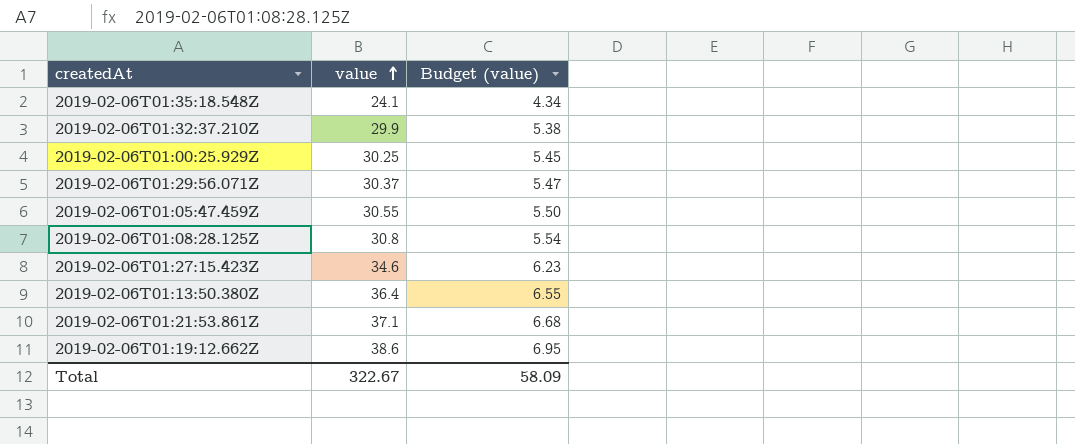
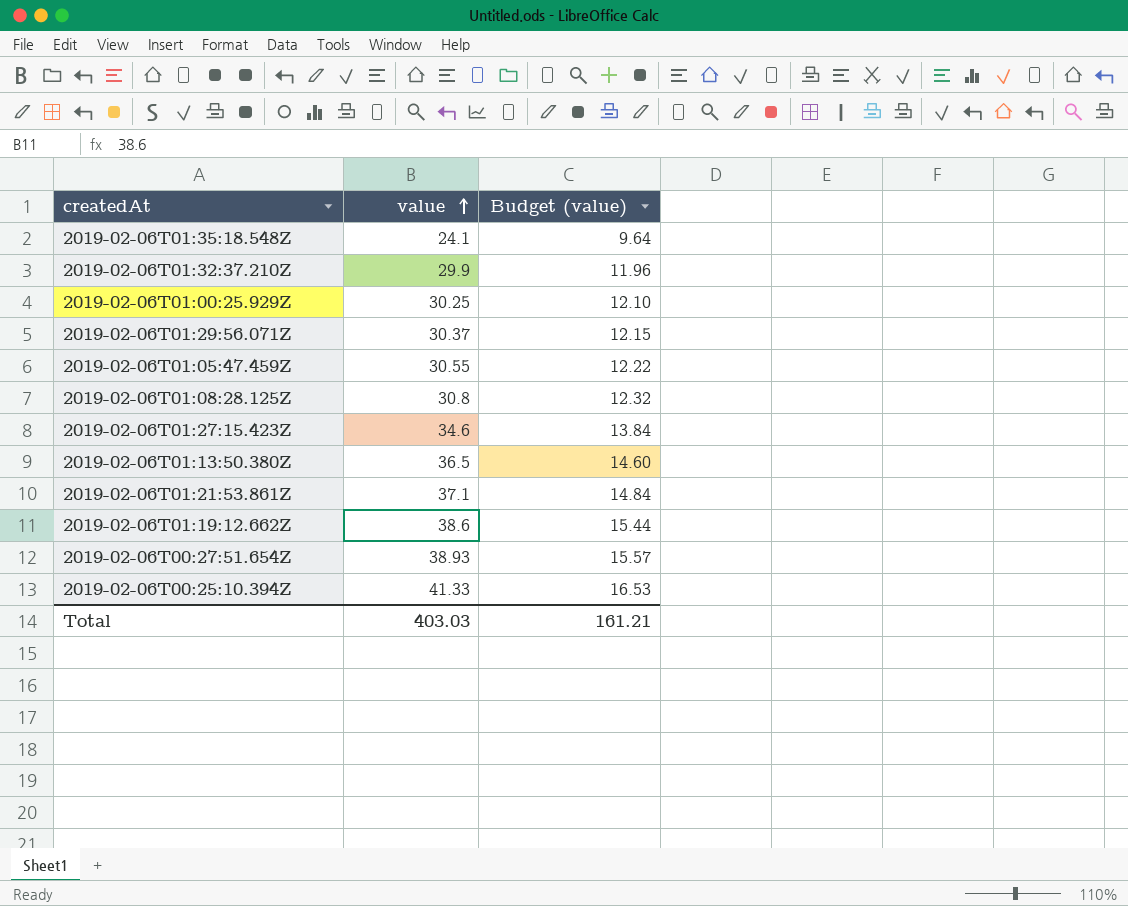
column Budget (value) | formula: [value] * 0.18 -> [value] * 0.4
2019-02-06T01:13:50.380Z | value: 36.4 -> 36.5
row 2019-02-06T00:27:51.654Z: none -> 38.93 | 15.57
row 2019-02-06T00:25:10.394Z: none -> 41.33 | 16.53
Total | value: 322.67 -> 403.03
Total | Budget (value): 58.09 -> 161.21

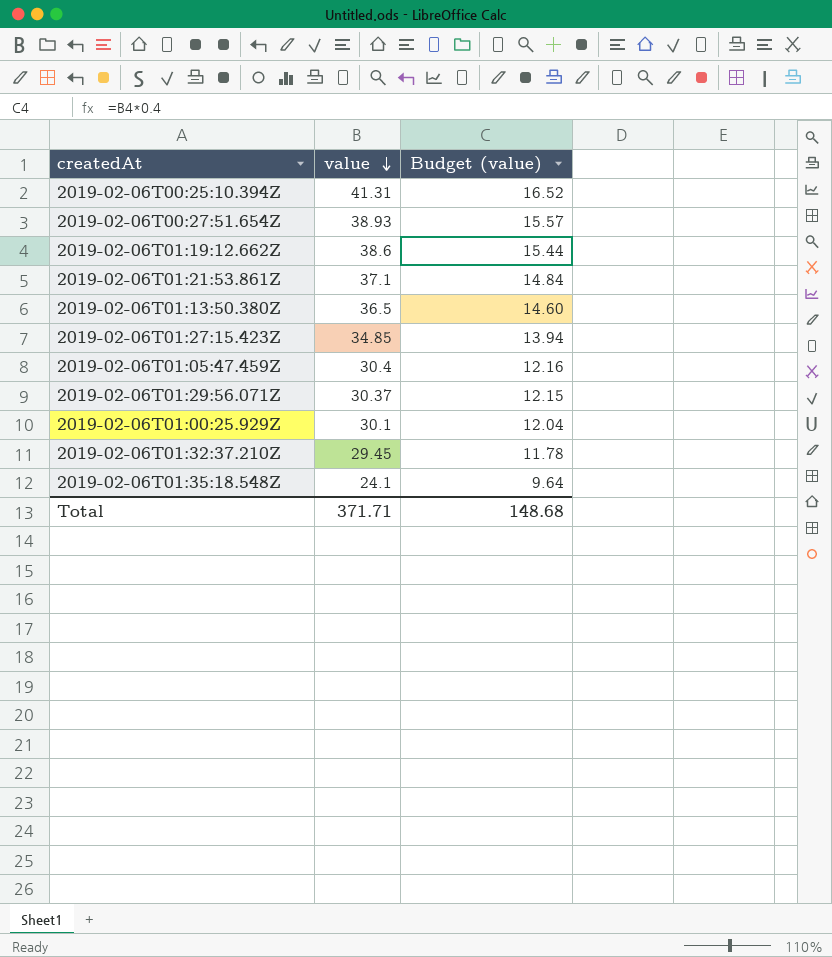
row order: value ascending -> value descending
row 2019-02-06T01:08:28.125Z: 30.8 | 12.32 -> none
2019-02-06T00:25:10.394Z | value: 41.33 -> 41.31
2019-02-06T00:25:10.394Z | Budget (value): 16.53 -> 16.52
2019-02-06T01:27:15.423Z | value: 34.6 -> 34.85
2019-02-06T01:27:15.423Z | Budget (value): 13.84 -> 13.94
2019-02-06T01:05:47.459Z | value: 30.55 -> 30.4
2019-02-06T01:05:47.459Z | Budget (value): 12.22 -> 12.16
2019-02-06T01:00:25.929Z | value: 30.25 -> 30.1
2019-02-06T01:00:25.929Z | Budget (value): 12.10 -> 12.04
2019-02-06T01:32:37.210Z | value: 29.9 -> 29.45
2019-02-06T01:32:37.210Z | Budget (value): 11.96 -> 11.78
Total | value: 403.03 -> 371.71
Total | Budget (value): 161.21 -> 148.68

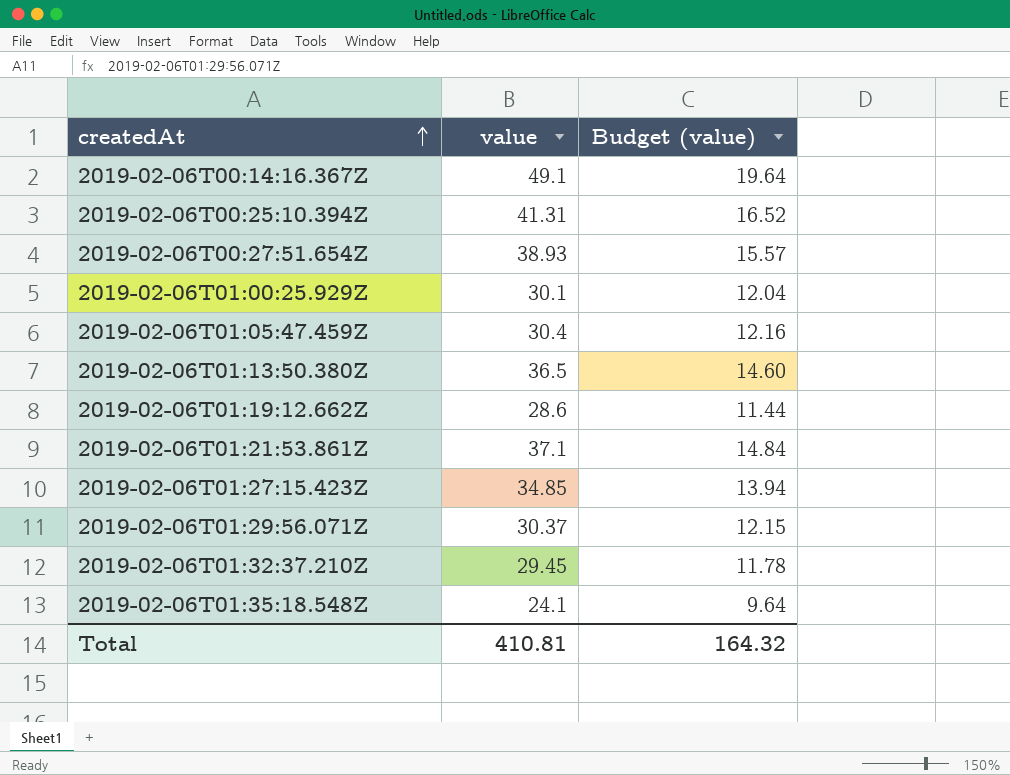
row order: value descending -> createdAt ascending
row 2019-02-06T00:14:16.367Z: none -> 49.1 | 19.64
2019-02-06T01:19:12.662Z | value: 38.6 -> 28.6
2019-02-06T01:19:12.662Z | Budget (value): 15.44 -> 11.44
Total | value: 371.71 -> 410.81
Total | Budget (value): 148.68 -> 164.32

